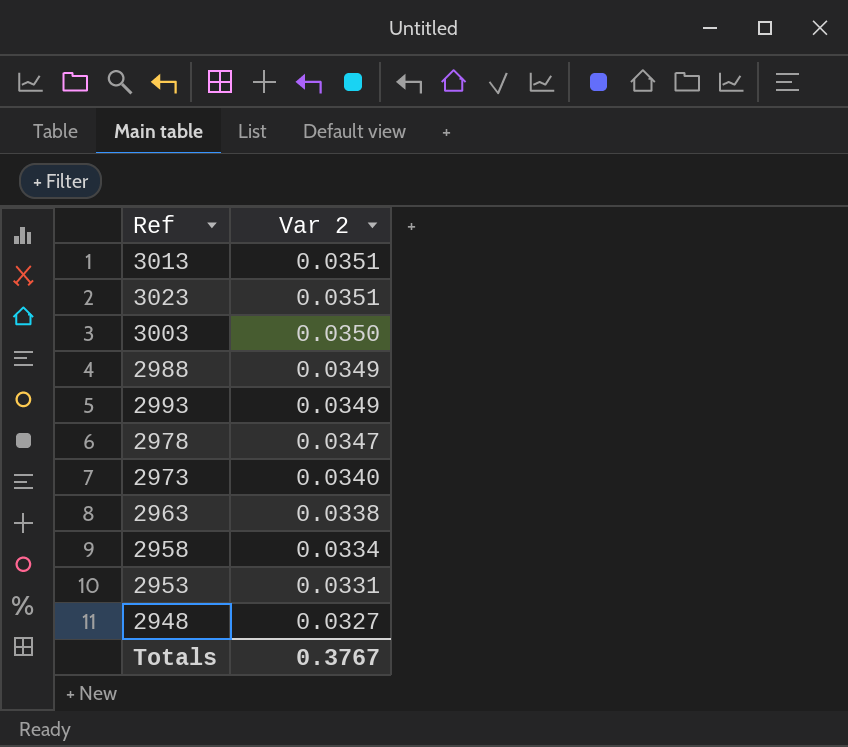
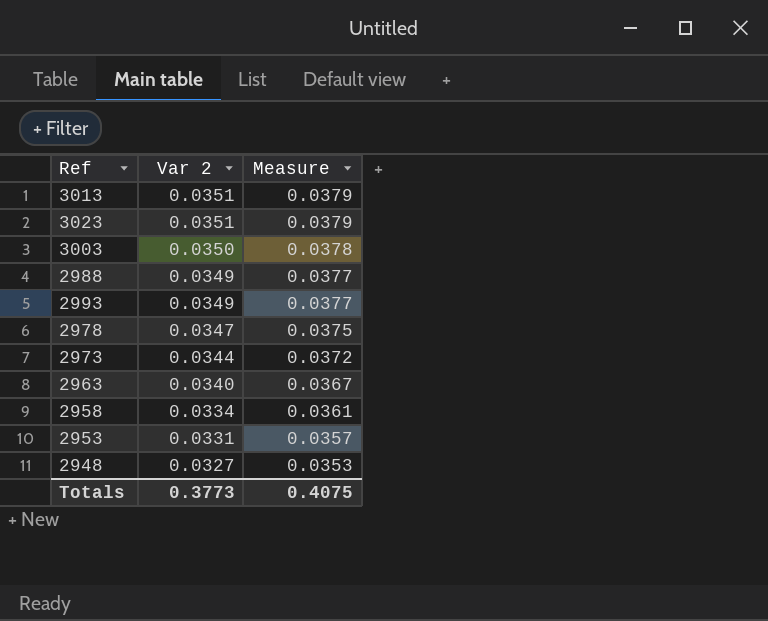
column Measure | formula: none -> [Var 2] * 1.08
2973 | Var 2: 0.0340 -> 0.0344
2963 | Var 2: 0.0338 -> 0.0340
Totals | Var 2: 0.3767 -> 0.3773

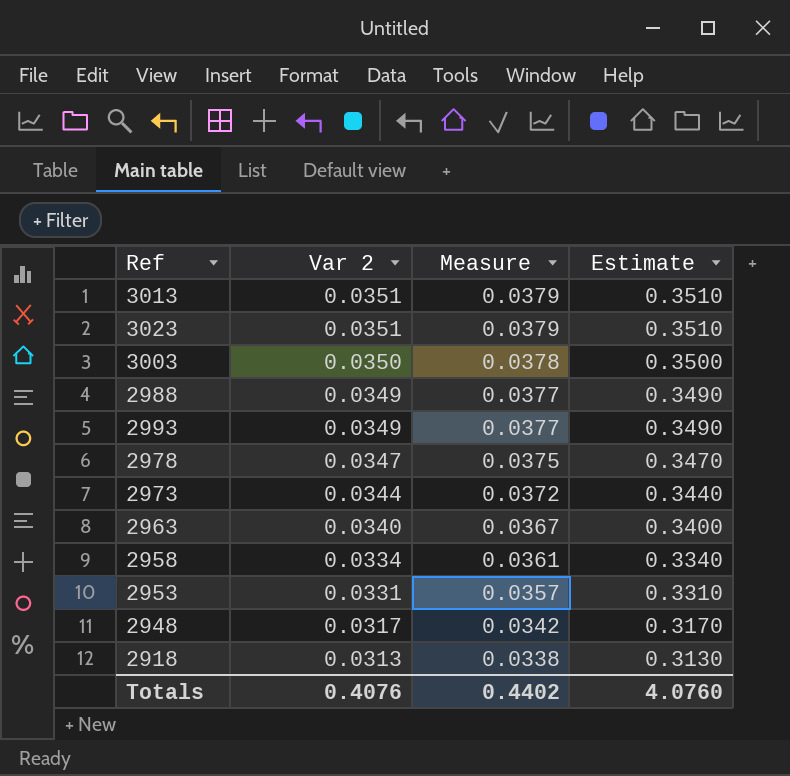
column Estimate | formula: none -> [Var 2] * 10
2948 | Var 2: 0.0327 -> 0.0317
2948 | Measure: 0.0353 -> 0.0342
row 2918: none -> 0.0313 | 0.0338 | 0.3130
Totals | Var 2: 0.3773 -> 0.4076
Totals | Measure: 0.4075 -> 0.4402

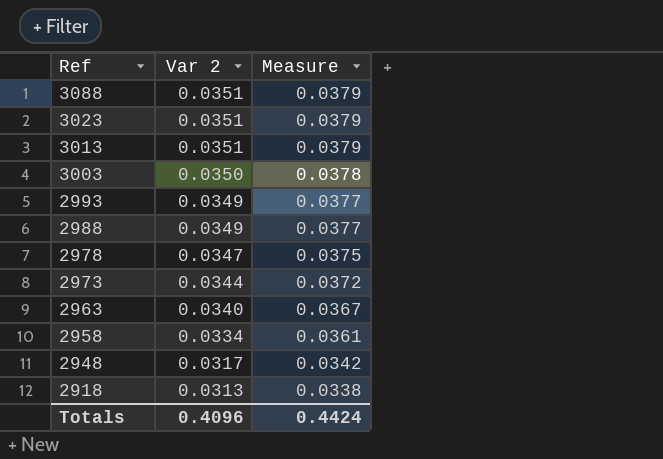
row order: Var 2 descending -> Ref descending
column Estimate | formula: [Var 2] * 10 -> none
row 2953: 0.0331 | 0.0357 | 0.3310 -> none
row 3088: none -> 0.0351 | 0.0379
Totals | Var 2: 0.4076 -> 0.4096
Totals | Measure: 0.4402 -> 0.4424

